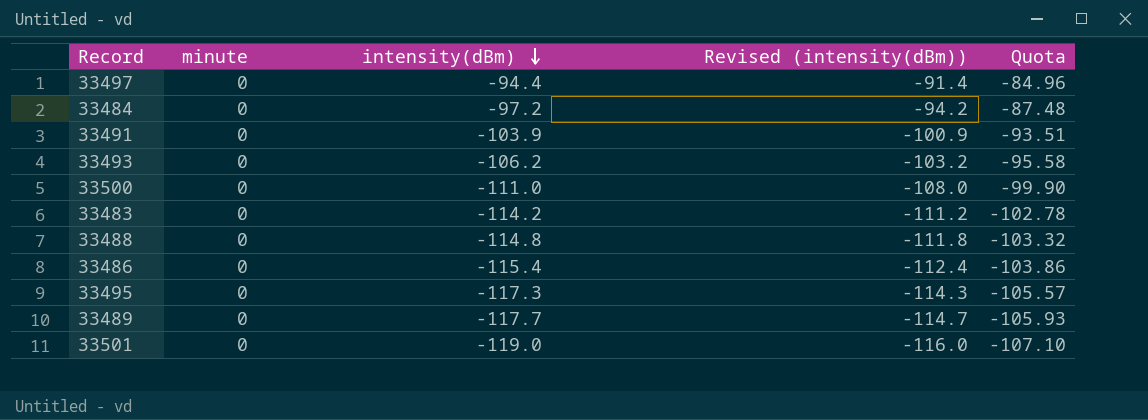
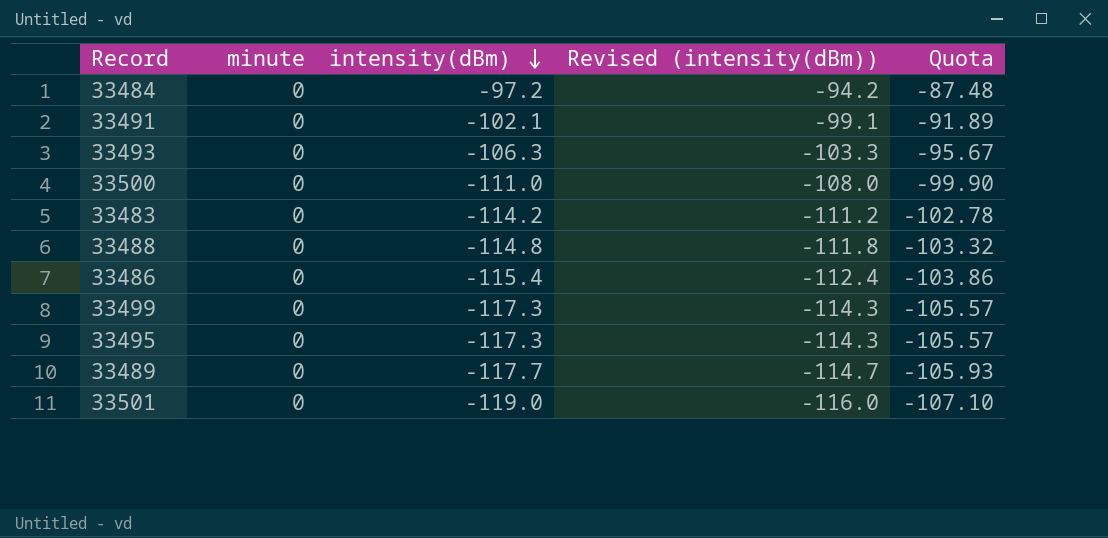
row 33497: 0 | -94.4 | -91.4 | -84.96 -> none
33491 | intensity(dBm): -103.9 -> -102.1
33491 | Revised (intensity(dBm)): -100.9 -> -99.1
33491 | Quota: -93.51 -> -91.89
33493 | intensity(dBm): -106.2 -> -106.3
33493 | Revised (intensity(dBm)): -103.2 -> -103.3
33493 | Quota: -95.58 -> -95.67
row 33499: none -> 0 | -117.3 | -114.3 | -105.57

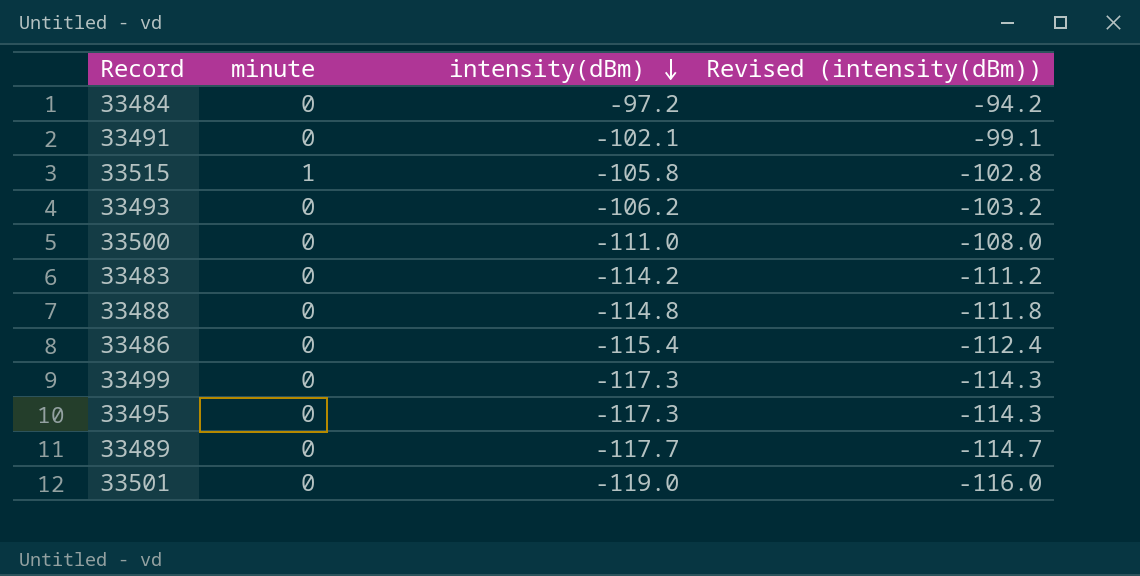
column Quota | formula: [intensity(dBm)] * 0.9 -> none
row 33515: none -> 1 | -105.8 | -102.8
33493 | intensity(dBm): -106.3 -> -106.2
33493 | Revised (intensity(dBm)): -103.3 -> -103.2

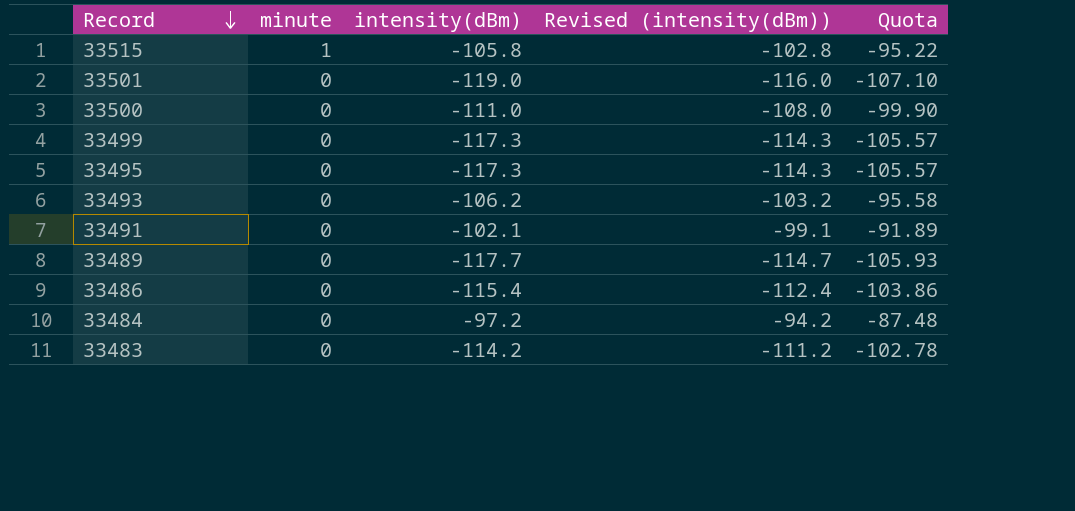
row order: intensity(dBm) descending -> Record descending
column Quota | formula: none -> [intensity(dBm)] * 0.9
row 33488: 0 | -114.8 | -111.8 -> none

